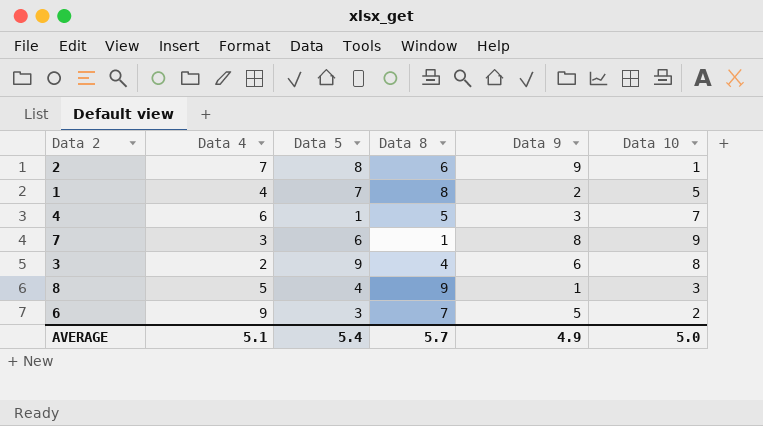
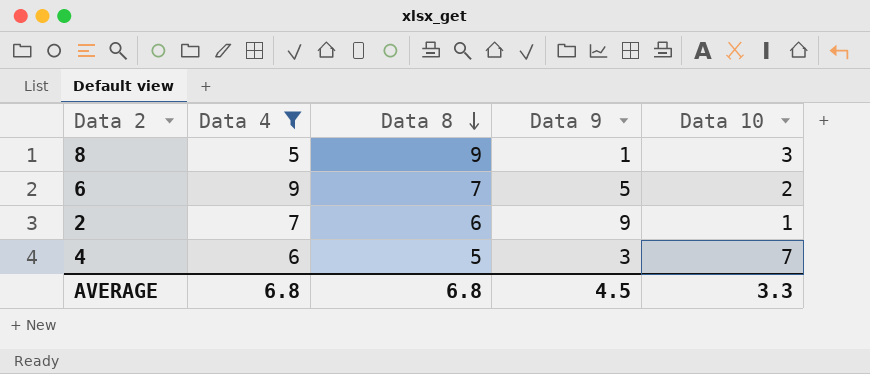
filter: none -> Data 4 >= 5
row order: none -> Data 8 descending
column Data 5 | position: 3 -> none
AVERAGE | Data 4: 5.1 -> 6.8
AVERAGE | Data 8: 5.7 -> 6.8
AVERAGE | Data 9: 4.9 -> 4.5
AVERAGE | Data 10: 5.0 -> 3.3

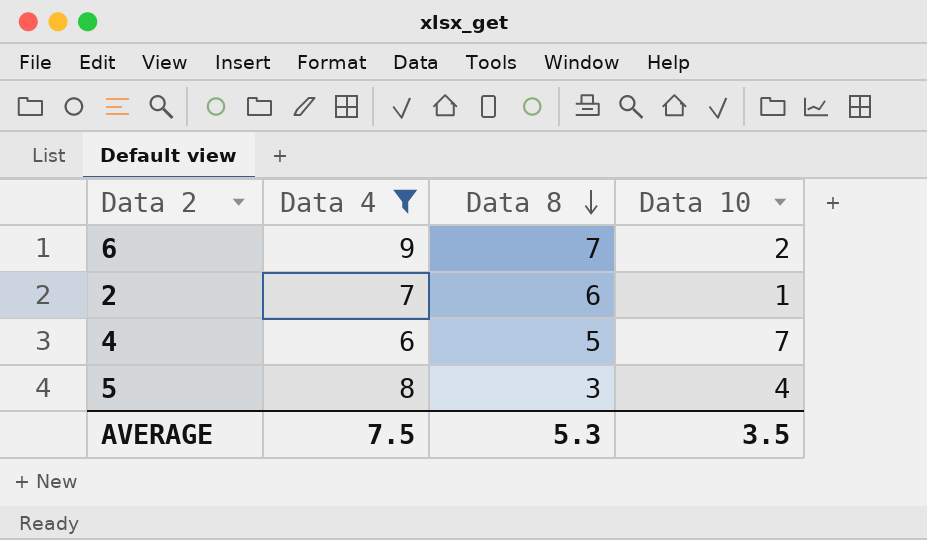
column Data 9 | position: 4 -> none
row 8: 5 | 9 | 1 | 3 -> none
row 5: none -> 8 | 3 | 4
AVERAGE | Data 4: 6.8 -> 7.5
AVERAGE | Data 8: 6.8 -> 5.3
AVERAGE | Data 10: 3.3 -> 3.5

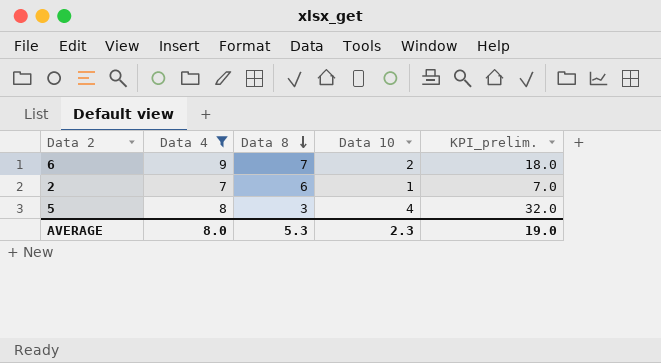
column KPI_prelim. | formula: none -> [Data 4] * [Data 10]
row 4: 6 | 5 | 7 -> none
AVERAGE | Data 4: 7.5 -> 8.0
AVERAGE | Data 10: 3.5 -> 2.3

